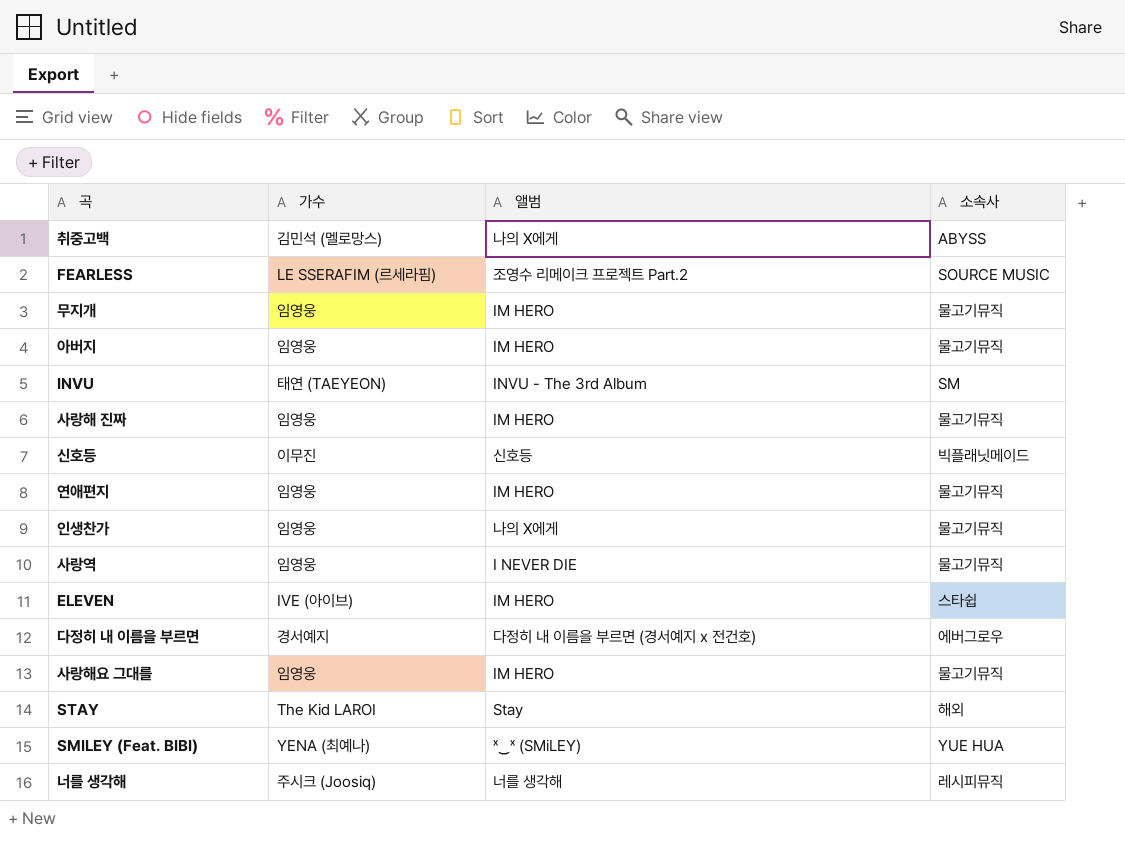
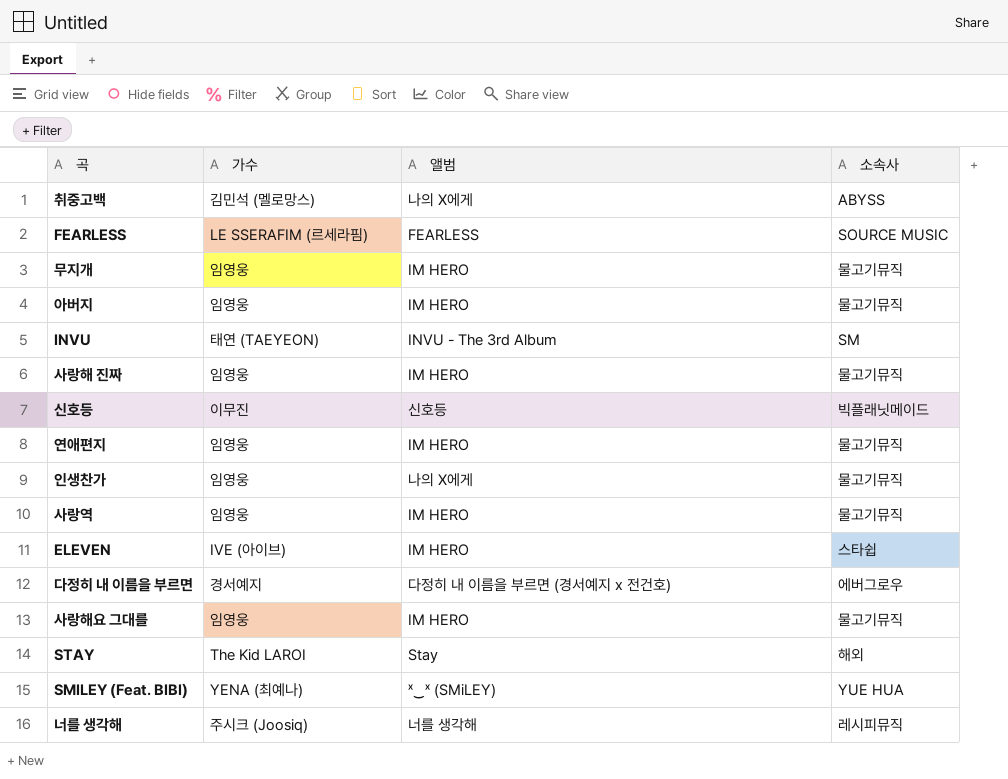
FEARLESS | 앨범: 조영수 리메이크 프로젝트 Part.2 -> FEARLESS
사랑역 | 앨범: I NEVER DIE -> IM HERO

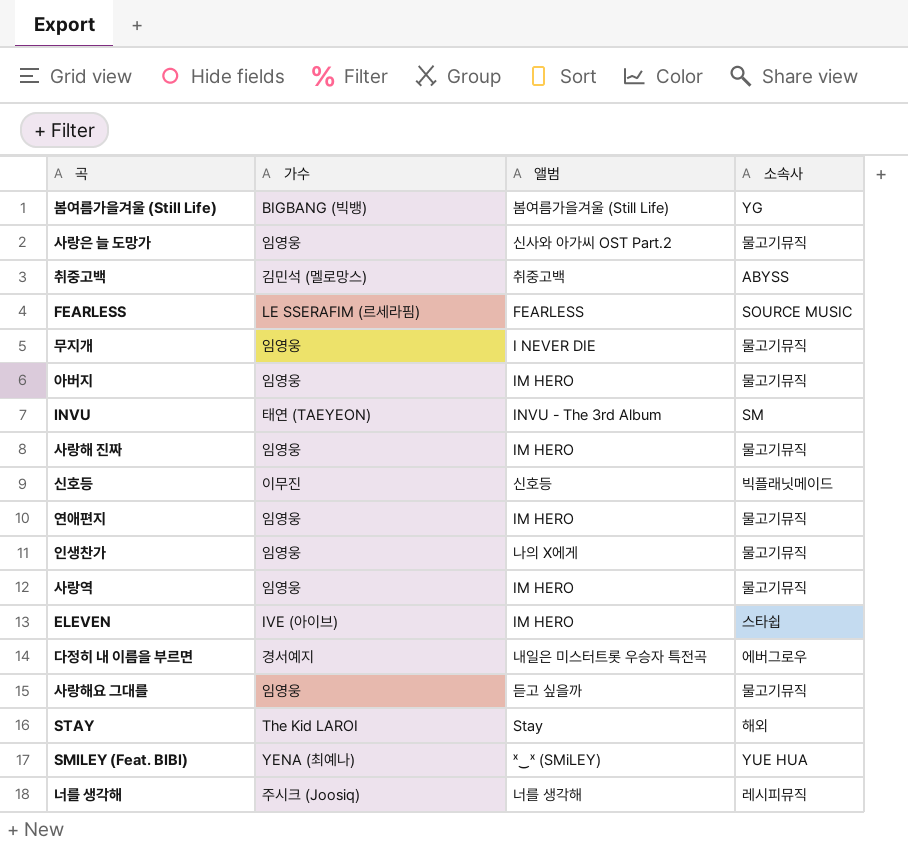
row 봄여름가을겨울 (Still Life): none -> BIGBANG (빅뱅) | 봄여름가을겨울 (Still Life) | YG
row 사랑은 늘 도망가: none -> 임영웅 | 신사와 아가씨 OST Part.2 | 물고기뮤직
취중고백 | 앨범: 나의 X에게 -> 취중고백
무지개 | 앨범: IM HERO -> I NEVER DIE
다정히 내 이름을 부르면 | 앨범: 다정히 내 이름을 부르면 (경서예지 x 전건호) -> 내일은 미스터트롯 우승자 특전곡
사랑해요 그대를 | 앨범: IM HERO -> 듣고 싶을까

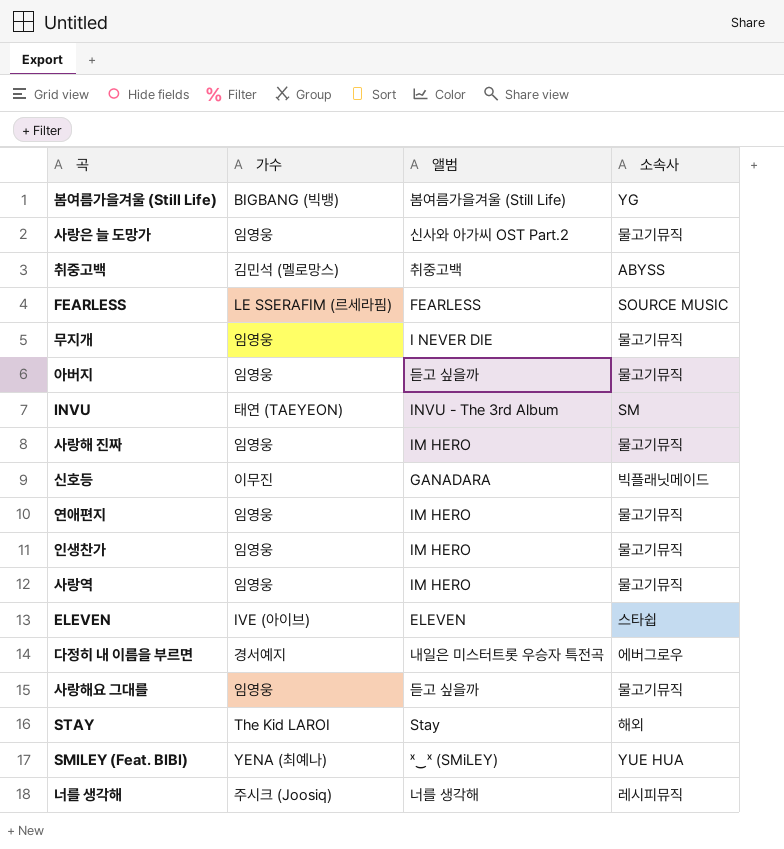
아버지 | 앨범: IM HERO -> 듣고 싶을까
신호등 | 앨범: 신호등 -> GANADARA
인생찬가 | 앨범: 나의 X에게 -> IM HERO
ELEVEN | 앨범: IM HERO -> ELEVEN

